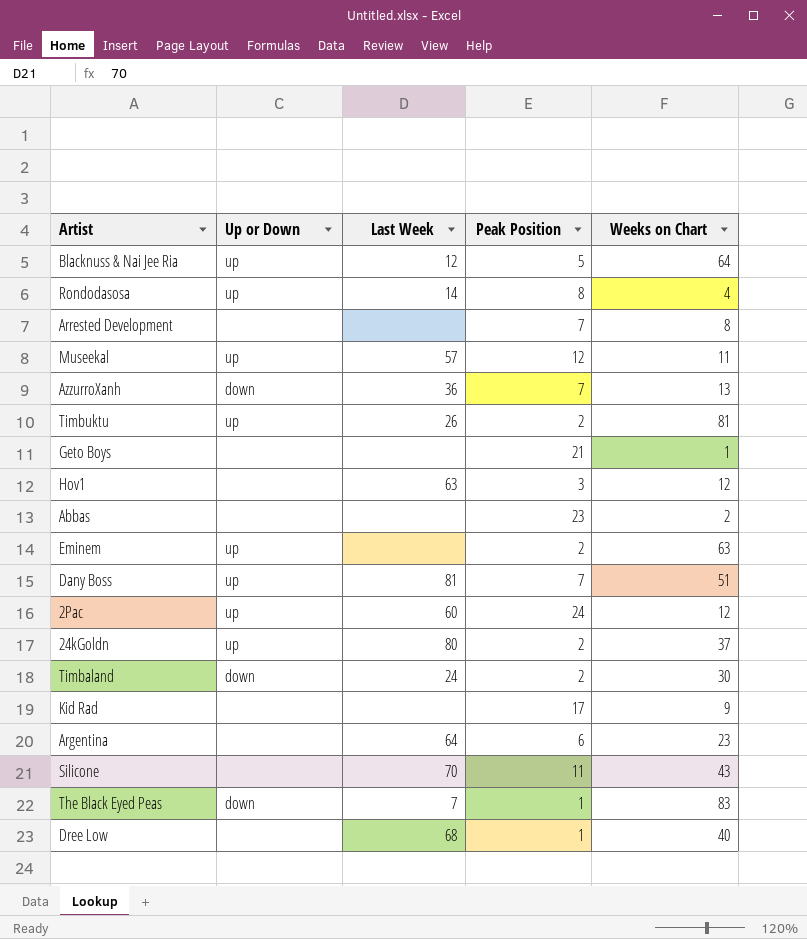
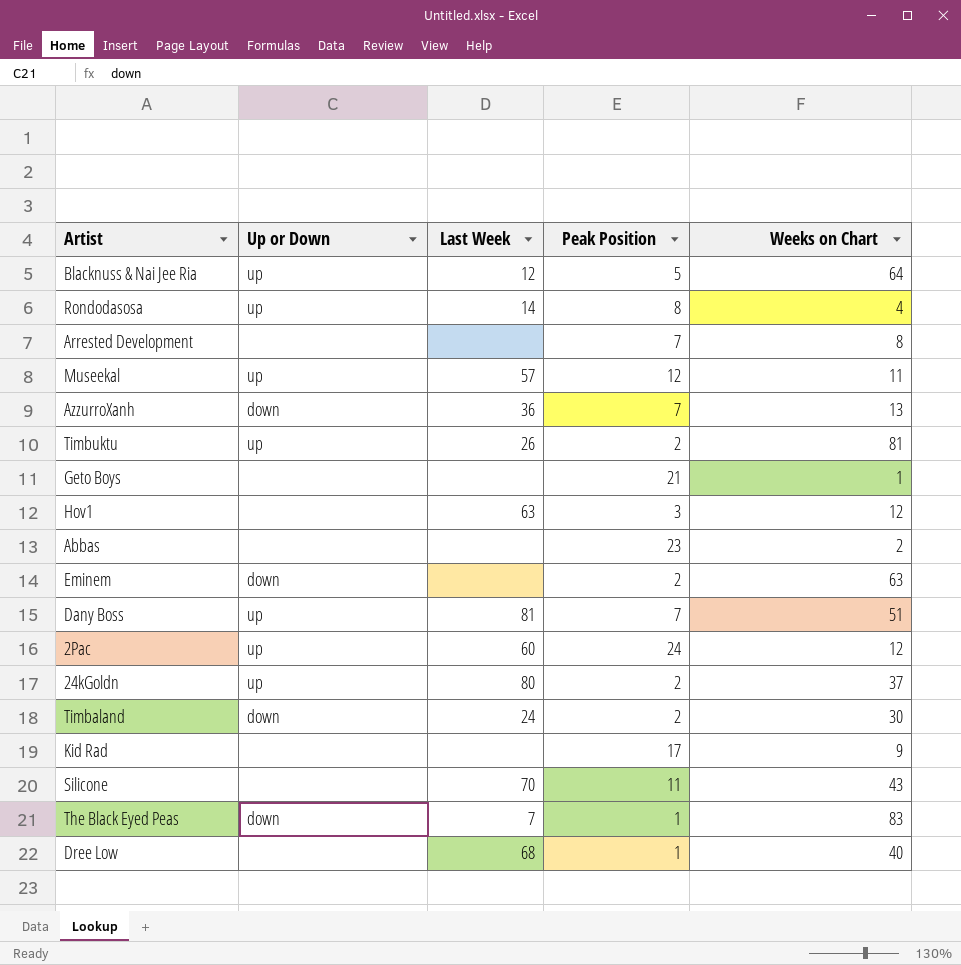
row Argentina: none | 64 | 6 | 23 -> none
Eminem | Up or Down: up -> down

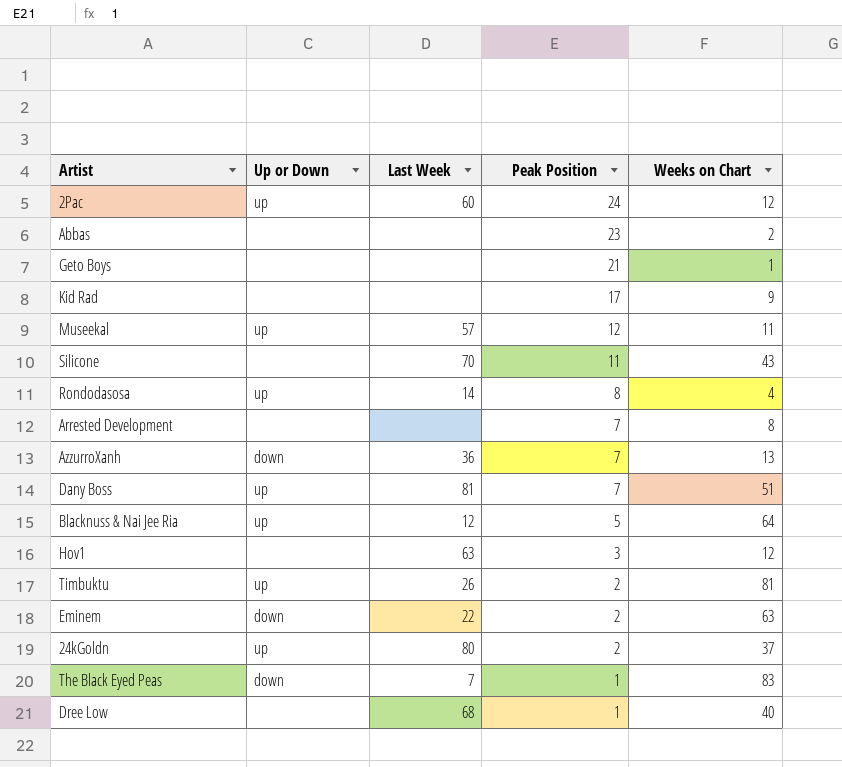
row order: none -> Peak Position descending
row Timbaland: down | 24 | 2 | 30 -> none
Eminem | Last Week: none -> 22

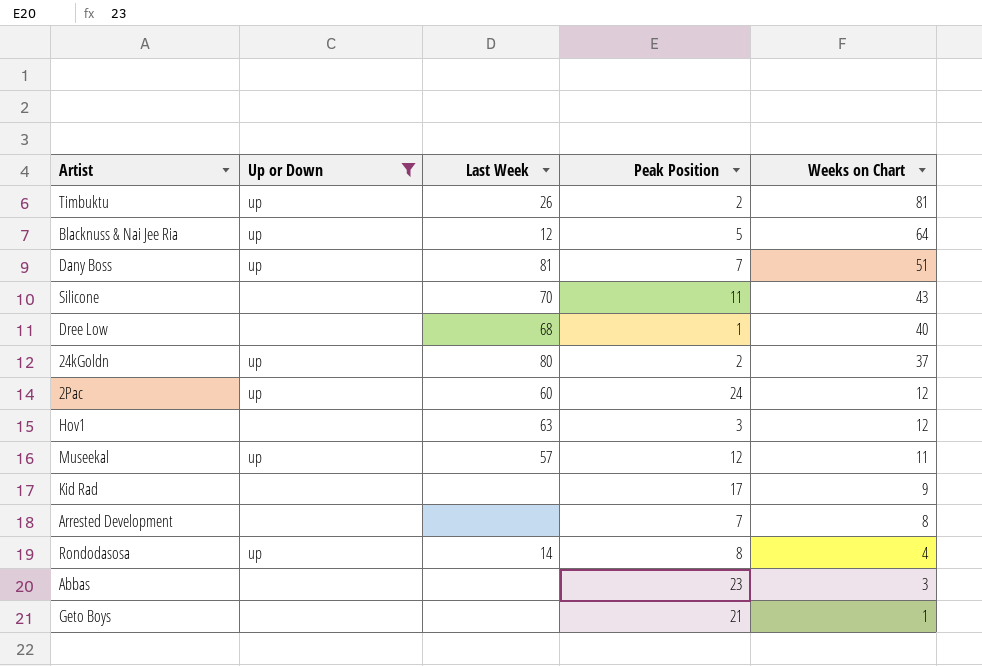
filter: none -> Up or Down != down
row order: Peak Position descending -> Weeks on Chart descending
Abbas | Weeks on Chart: 2 -> 3

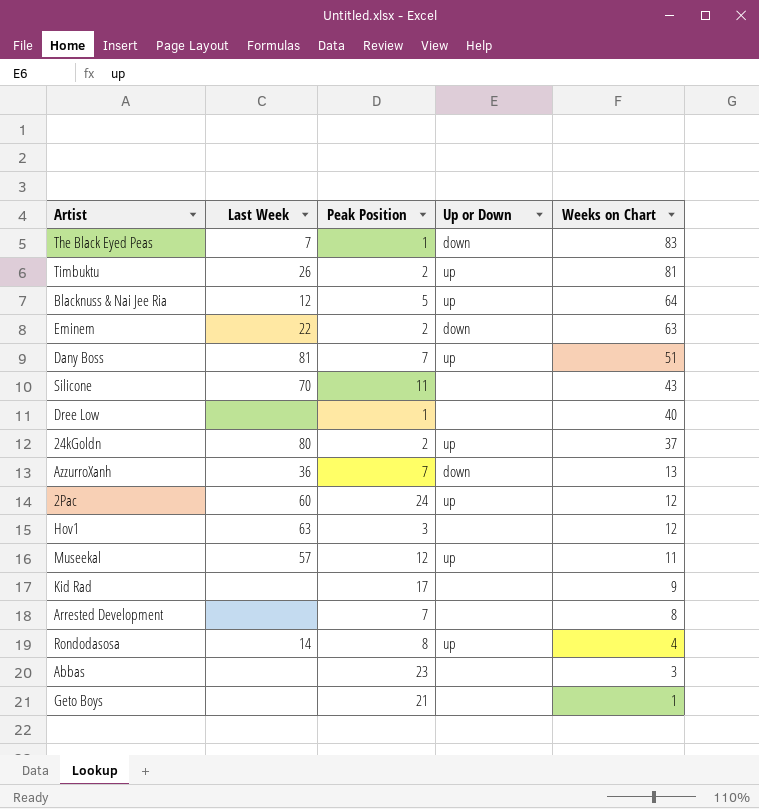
filter: Up or Down != down -> none
column Up or Down | position: 2 -> 4
Dree Low | Last Week: 68 -> none

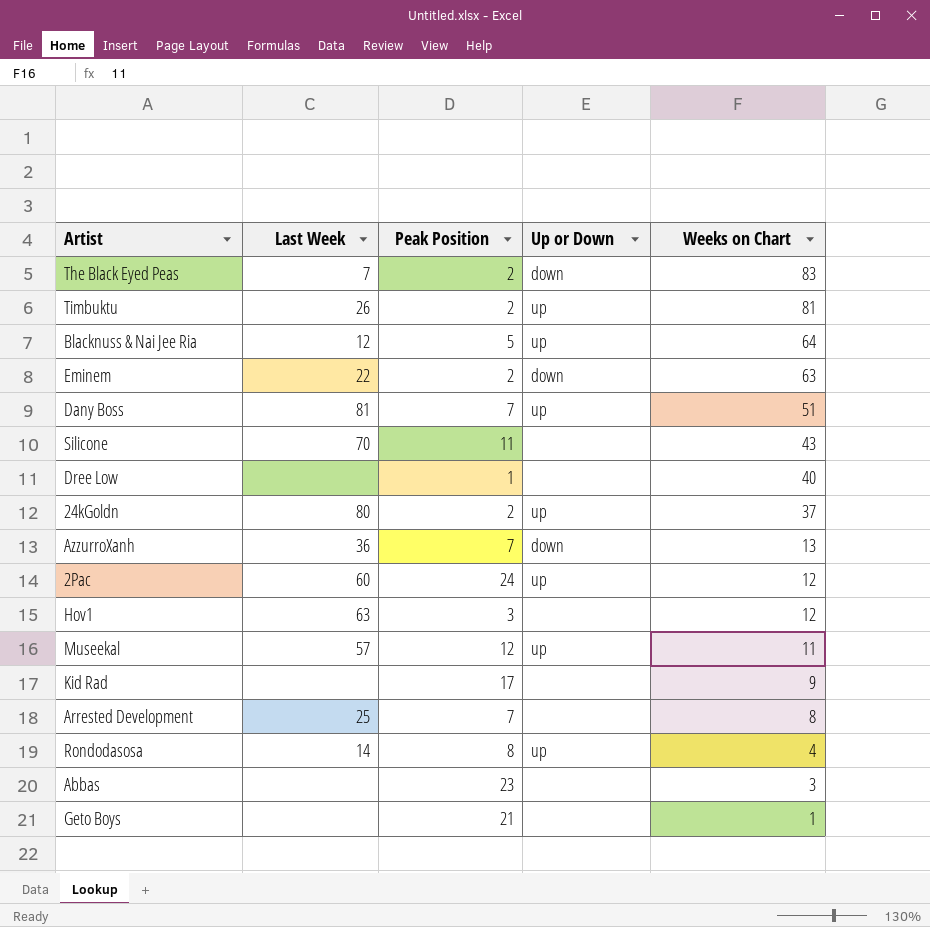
The Black Eyed Peas | Peak Position: 1 -> 2
Arrested Development | Last Week: none -> 25

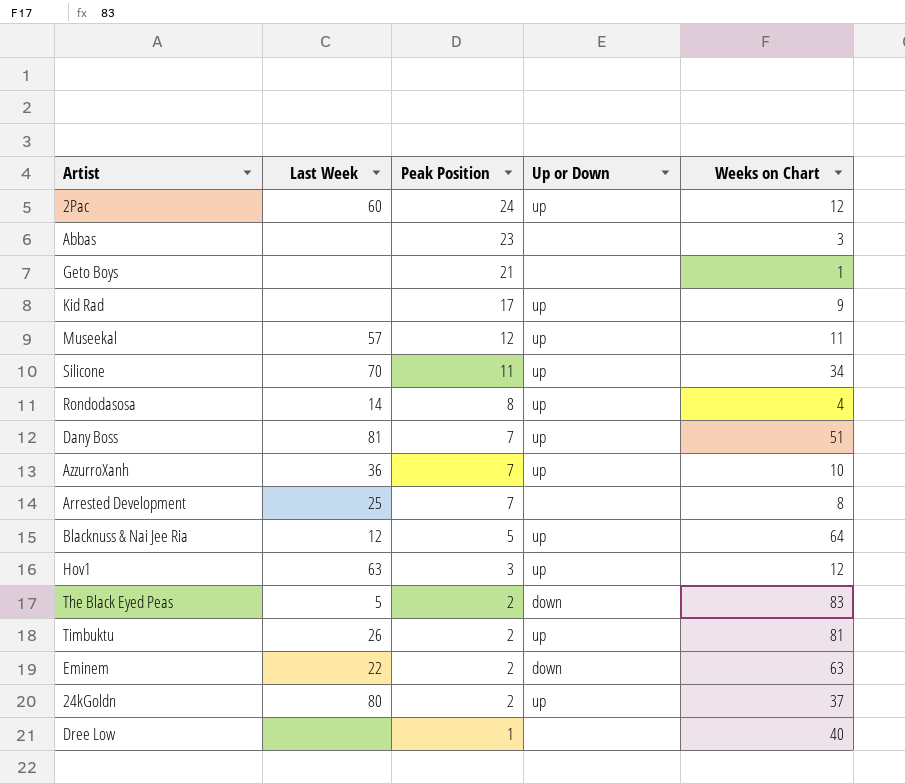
row order: Weeks on Chart descending -> Peak Position descending
Kid Rad | Up or Down: none -> up
Silicone | Up or Down: none -> up
Silicone | Weeks on Chart: 43 -> 34
AzzurroXanh | Up or Down: down -> up
AzzurroXanh | Weeks on Chart: 13 -> 10
Hov1 | Up or Down: none -> up
The Black Eyed Peas | Last Week: 7 -> 5

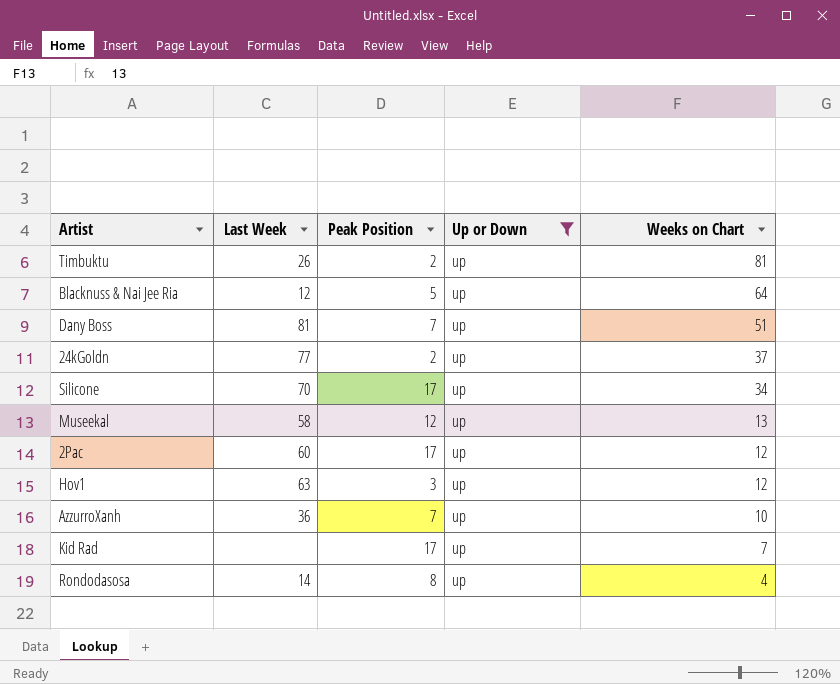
filter: none -> Up or Down = up
row order: Peak Position descending -> Weeks on Chart descending
24kGoldn | Last Week: 80 -> 77
Silicone | Peak Position: 11 -> 17
Museekal | Last Week: 57 -> 58
Museekal | Weeks on Chart: 11 -> 13
2Pac | Peak Position: 24 -> 17
Kid Rad | Weeks on Chart: 9 -> 7

